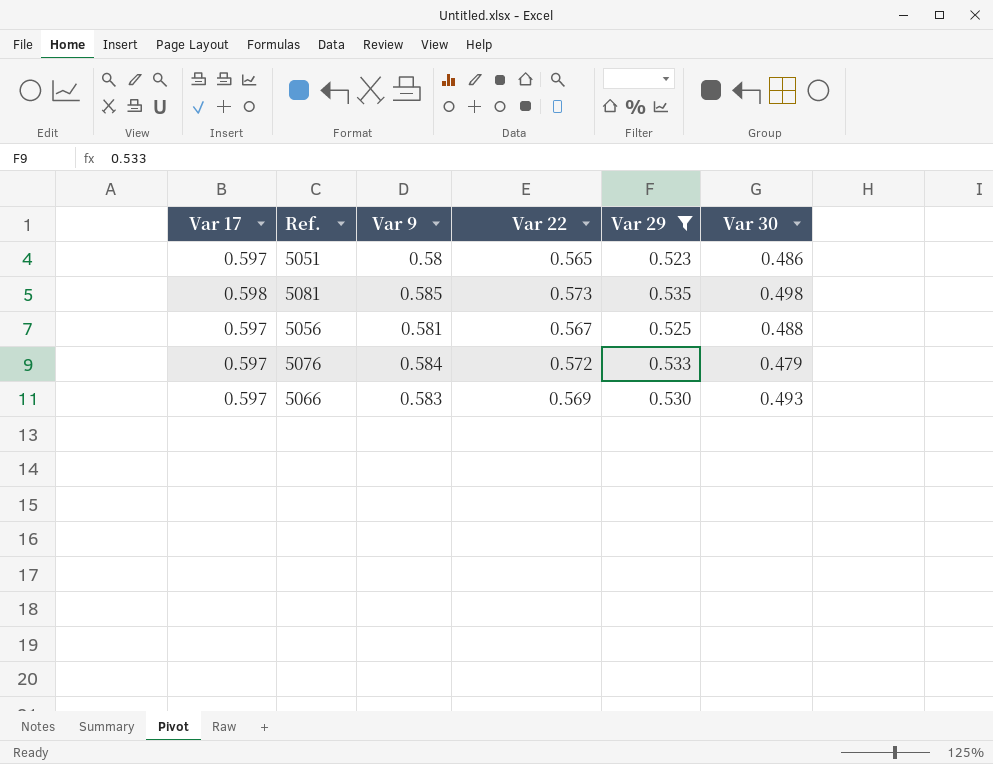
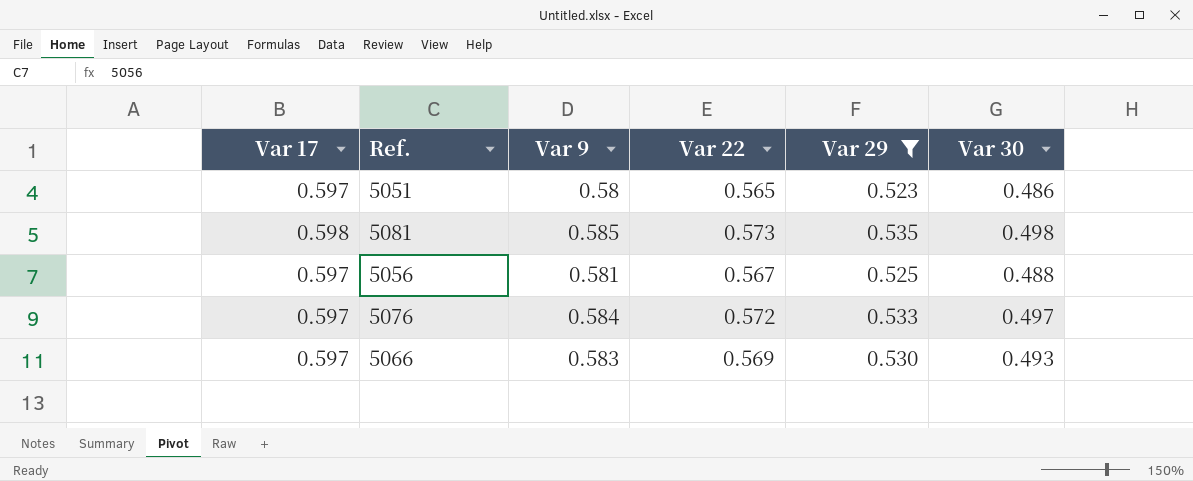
5076 | Var 30: 0.479 -> 0.497

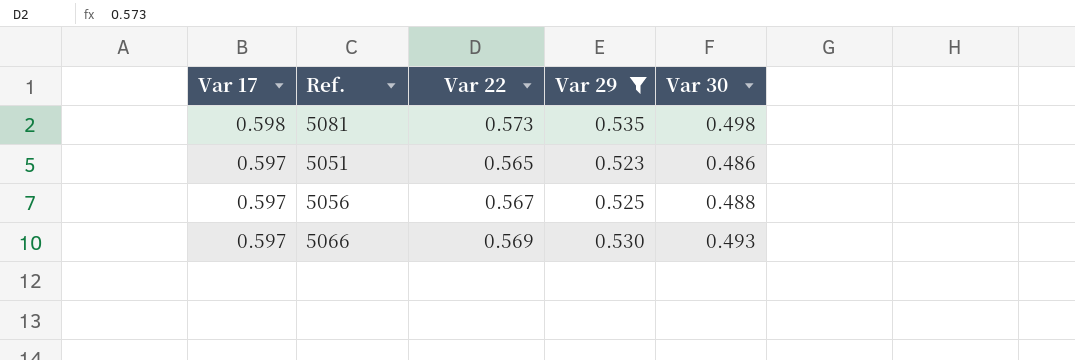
row order: none -> Var 17 descending
column Var 9 | position: 3 -> none
row 5076: 0.597 | 0.584 | 0.572 | 0.533 | 0.497 -> none

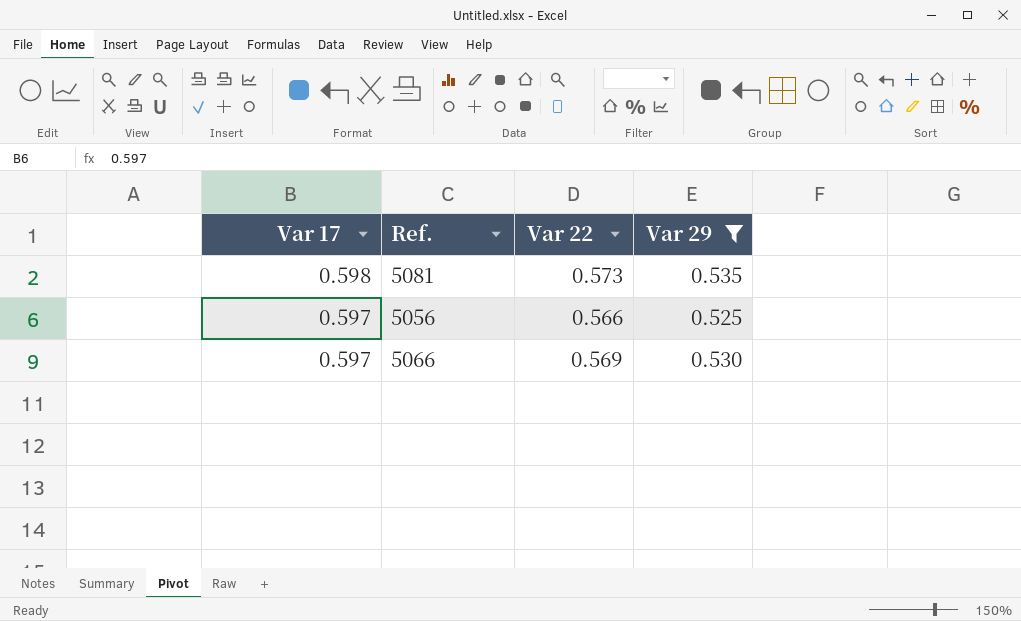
column Var 30 | position: 5 -> none
row 5051: 0.597 | 0.565 | 0.523 | 0.486 -> none
5056 | Var 22: 0.567 -> 0.566

